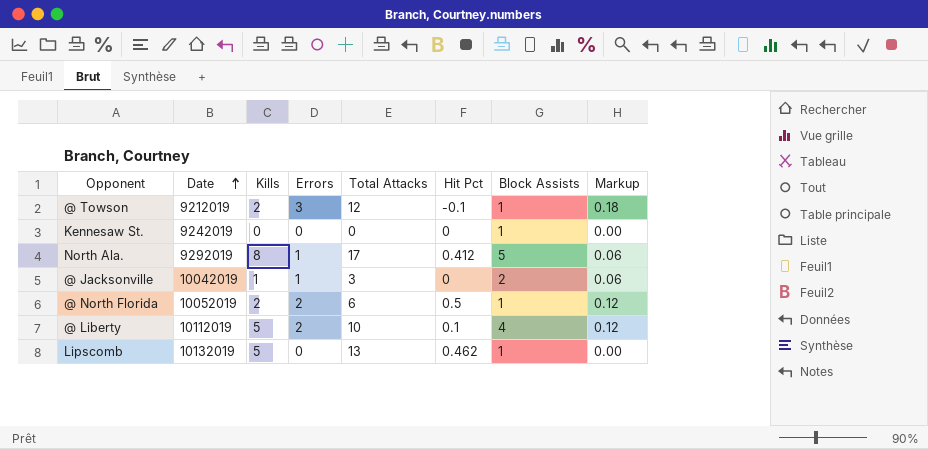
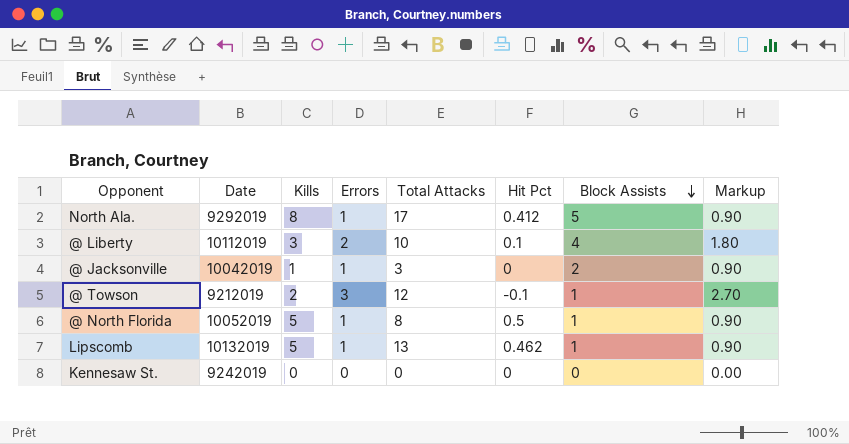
row order: Date ascending -> Block Assists descending
column Markup | formula: [Errors] * 0.06 -> [Errors] * 0.9
@ Liberty | Kills: 5 -> 3
@ North Florida | Kills: 2 -> 5
@ North Florida | Errors: 2 -> 1
@ North Florida | Total Attacks: 6 -> 8
Lipscomb | Errors: 0 -> 1
Kennesaw St. | Block Assists: 1 -> 0

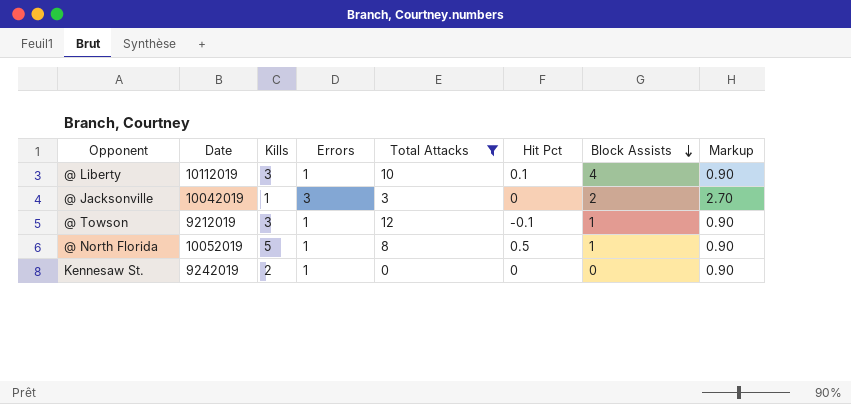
filter: none -> Total Attacks <= 12
@ Liberty | Errors: 2 -> 1
@ Liberty | Markup: 1.80 -> 0.90
@ Jacksonville | Errors: 1 -> 3
@ Jacksonville | Markup: 0.90 -> 2.70
@ Towson | Kills: 2 -> 3
@ Towson | Errors: 3 -> 1
@ Towson | Markup: 2.70 -> 0.90
Kennesaw St. | Kills: 0 -> 2
Kennesaw St. | Errors: 0 -> 1
Kennesaw St. | Markup: 0.00 -> 0.90

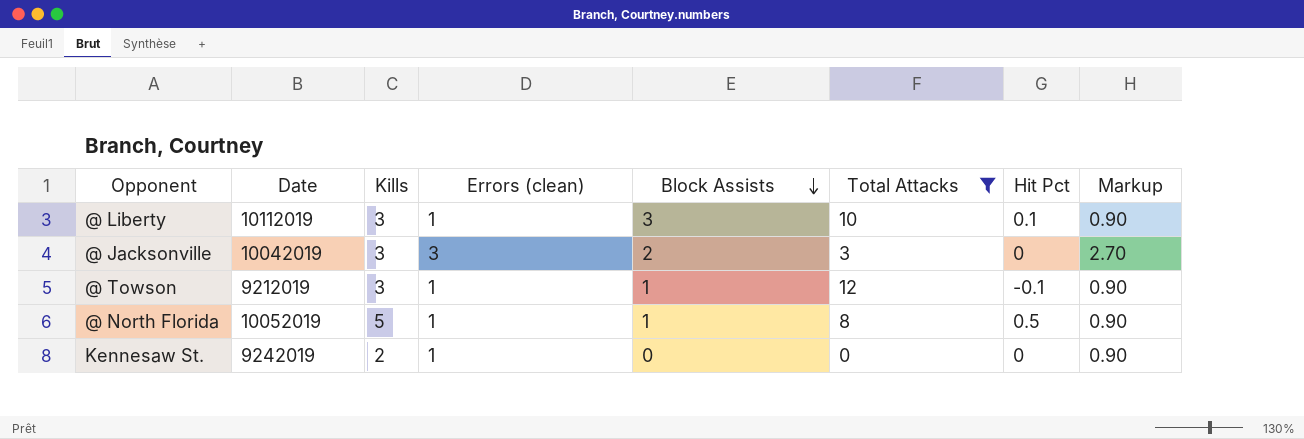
column name: Errors -> Errors (clean)
column Block Assists | position: 7 -> 5
@ Liberty | Block Assists: 4 -> 3
@ Jacksonville | Kills: 1 -> 3

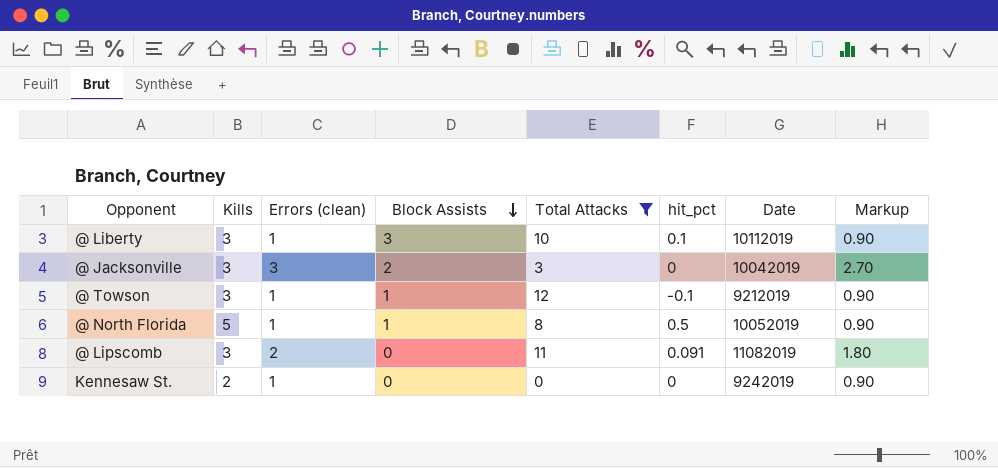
column name: Hit Pct -> hit_pct
column Date | position: 2 -> 7
row @ Lipscomb: none -> 3 | 2 | 0 | 11 | 0.091 | 11082019 | 1.80

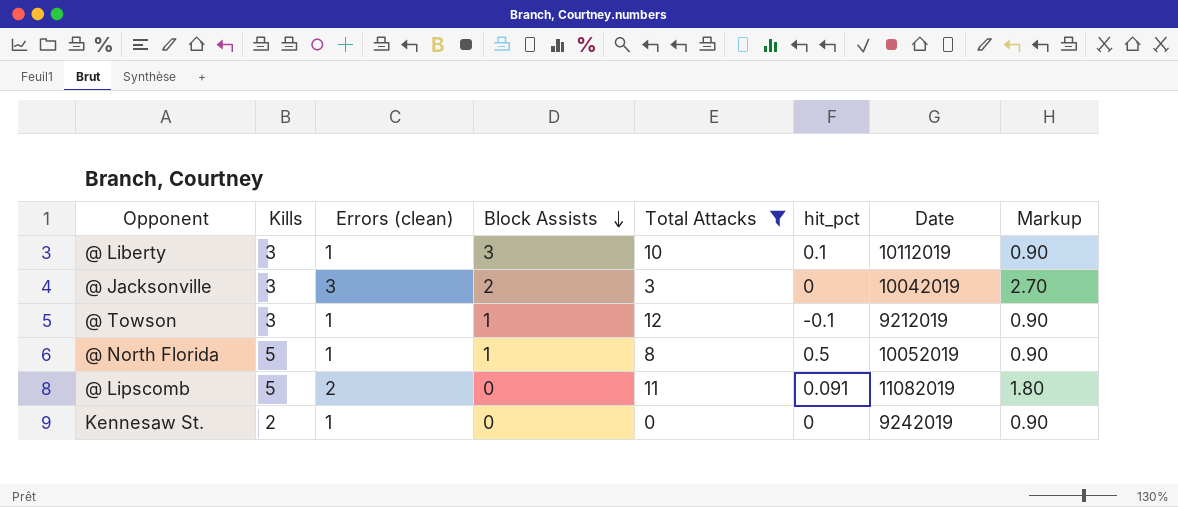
@ Lipscomb | Kills: 3 -> 5

